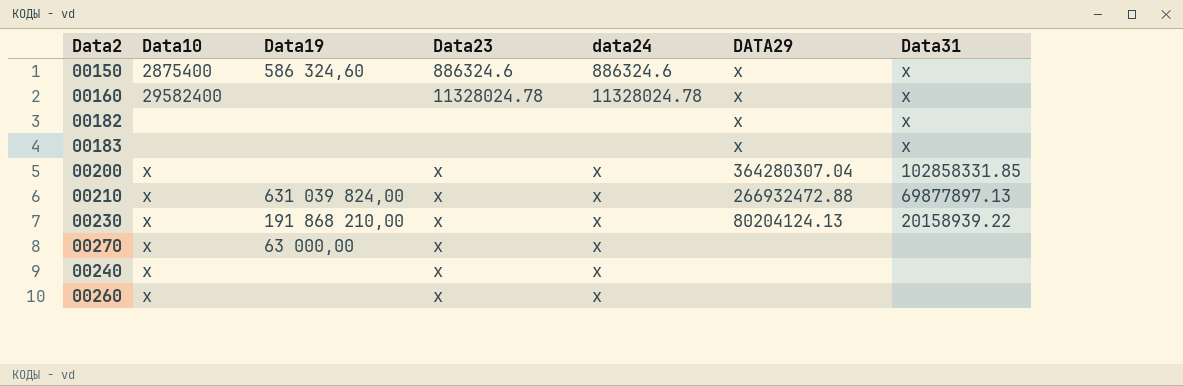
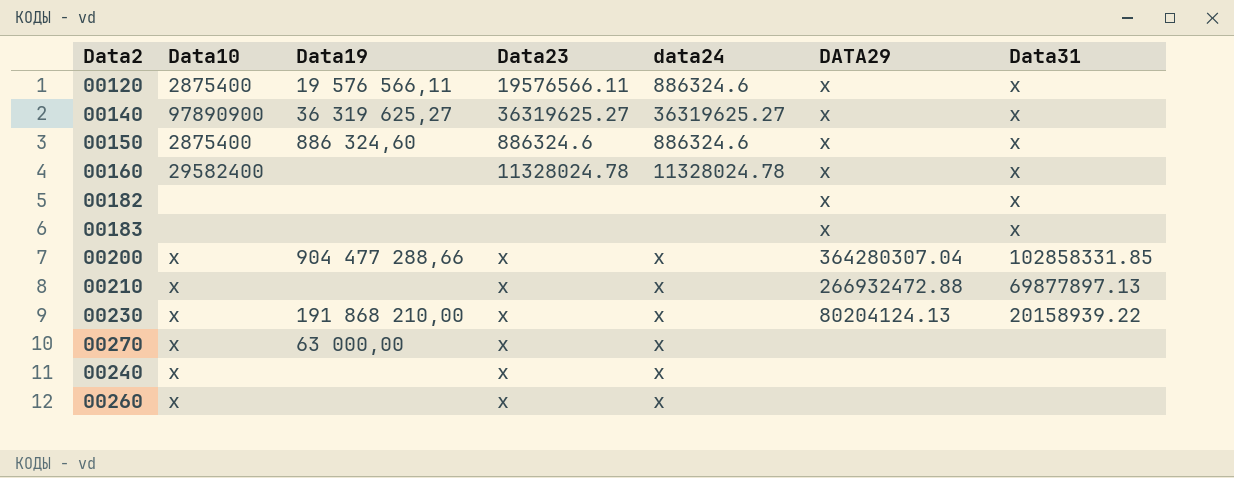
row 00120: none -> 2875400 | 19 576 566,11 | 19576566.11 | 886324.6 | х | х
row 00140: none -> 97890900 | 36 319 625,27 | 36319625.27 | 36319625.27 | х | х
00150 | Data19: 586 324,60 -> 886 324,60
00200 | Data19: none -> 904 477 288,66
00210 | Data19: 631 039 824,00 -> none

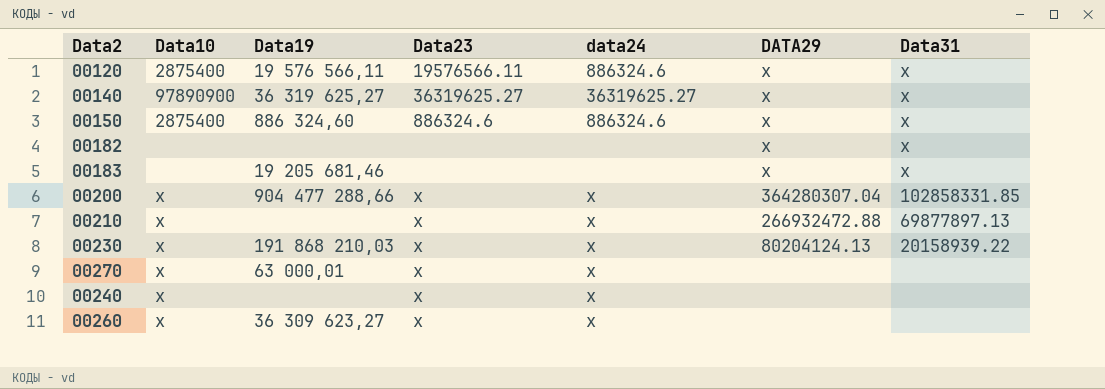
row 00160: 29582400 | none | 11328024.78 | 11328024.78 | х | х -> none
00183 | Data19: none -> 19 205 681,46
00230 | Data19: 191 868 210,00 -> 191 868 210,03
00270 | Data19: 63 000,00 -> 63 000,01
00260 | Data19: none -> 36 309 623,27

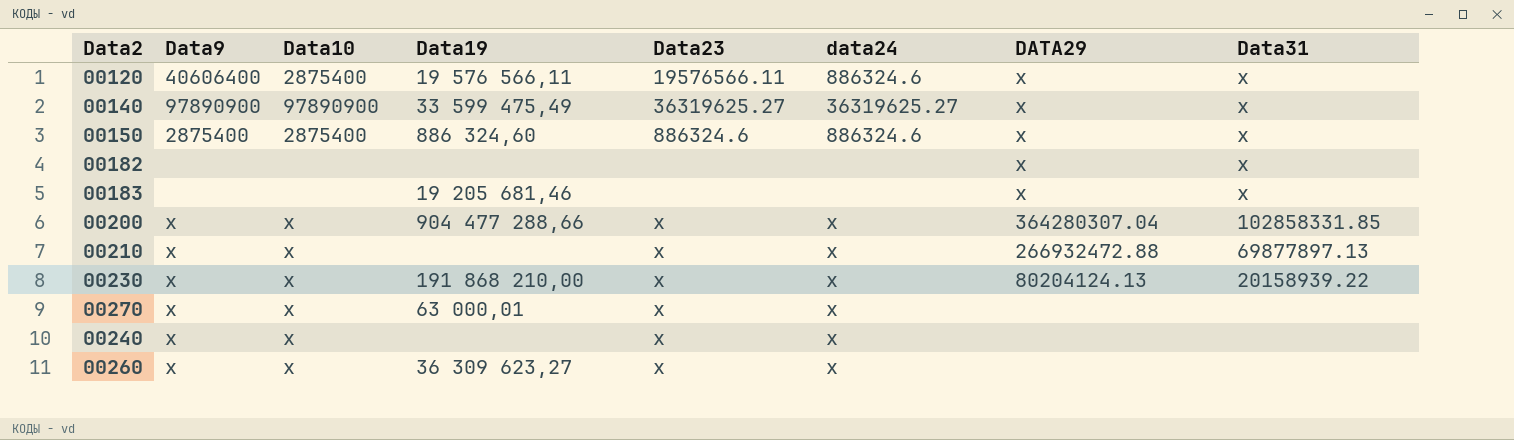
column Data9 | position: none -> 2
00140 | Data19: 36 319 625,27 -> 33 599 475,49
00230 | Data19: 191 868 210,03 -> 191 868 210,00

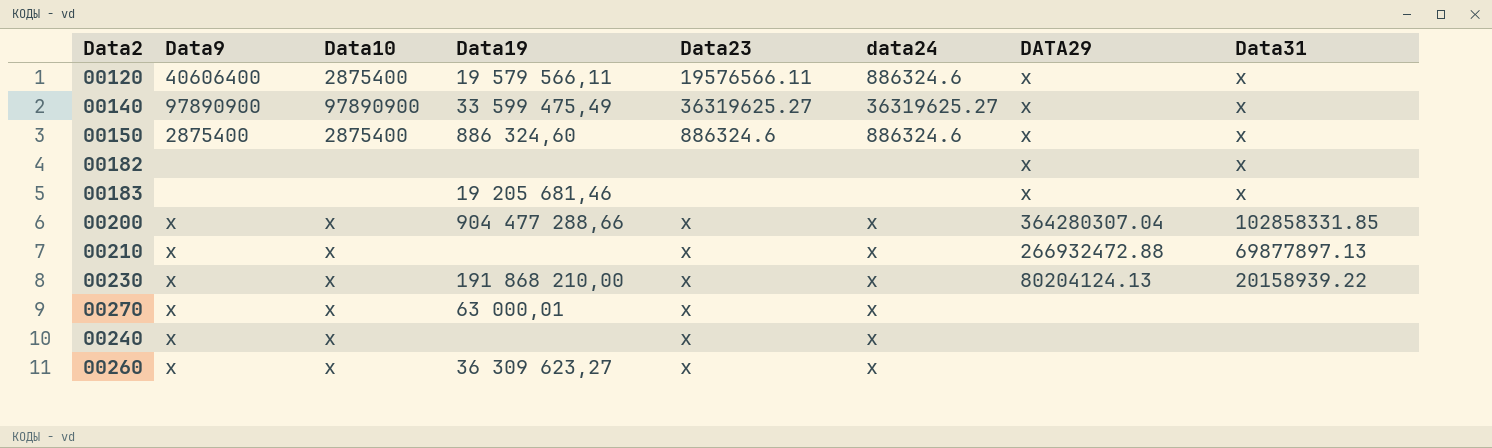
00120 | Data19: 19 576 566,11 -> 19 579 566,11

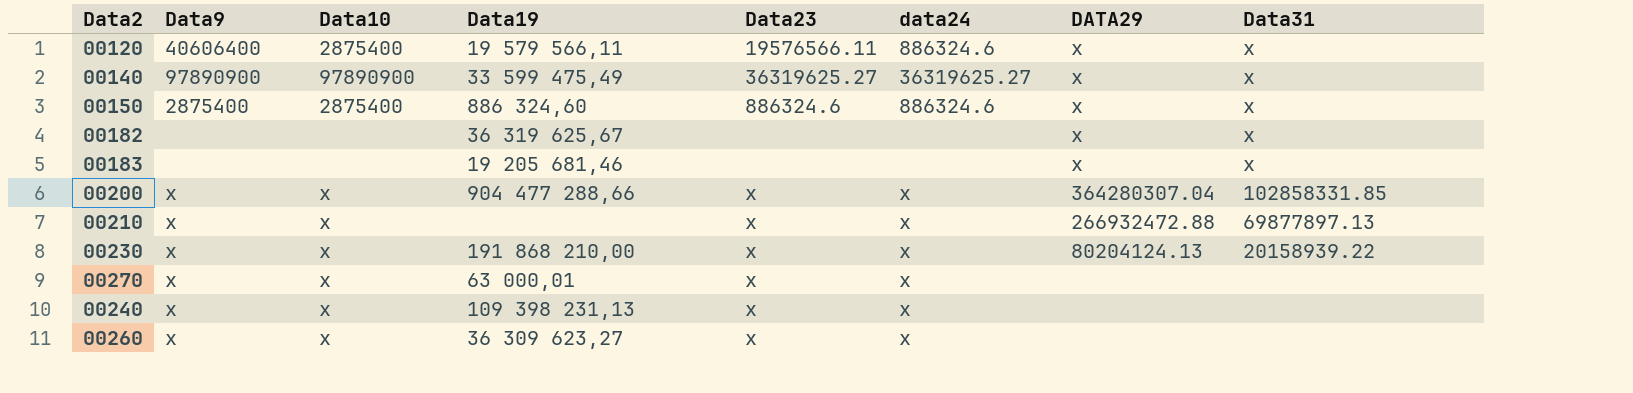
00182 | Data19: none -> 36 319 625,67
00240 | Data19: none -> 109 398 231,13

